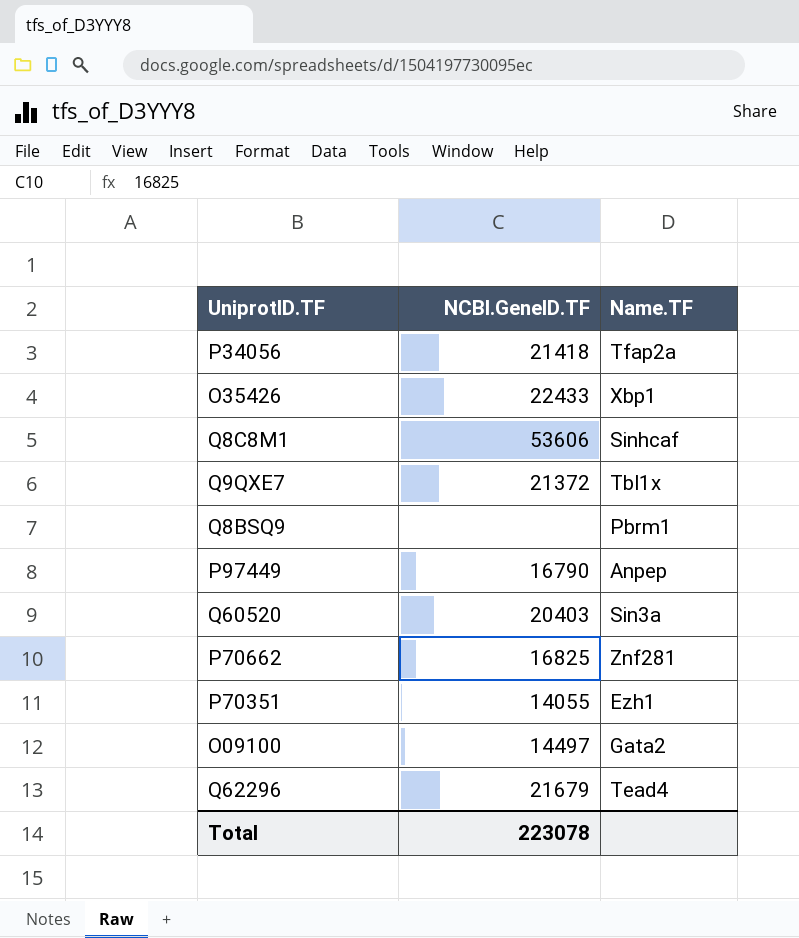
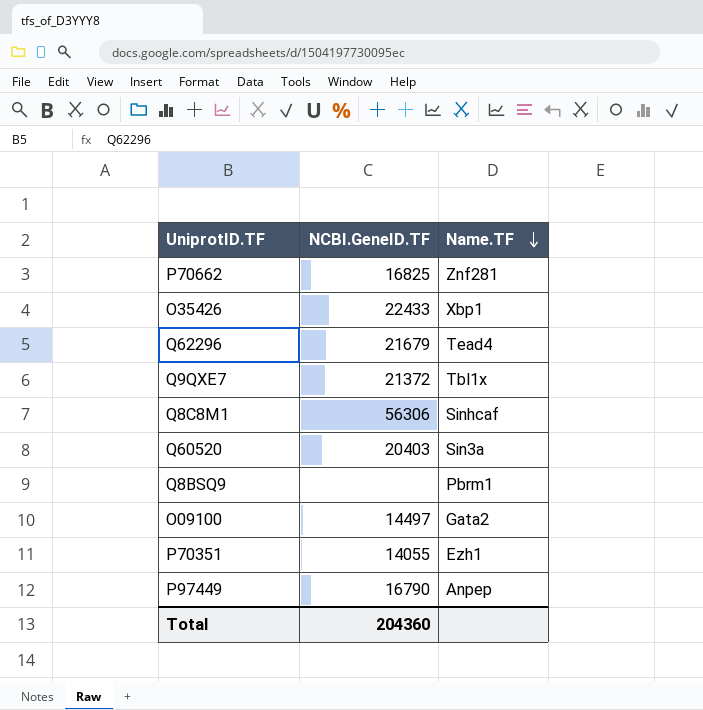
row order: none -> Name.TF descending
row P34056: 21418 | Tfap2a -> none
Q8C8M1 | NCBI.GeneID.TF: 53606 -> 56306
Total | NCBI.GeneID.TF: 223078 -> 204360

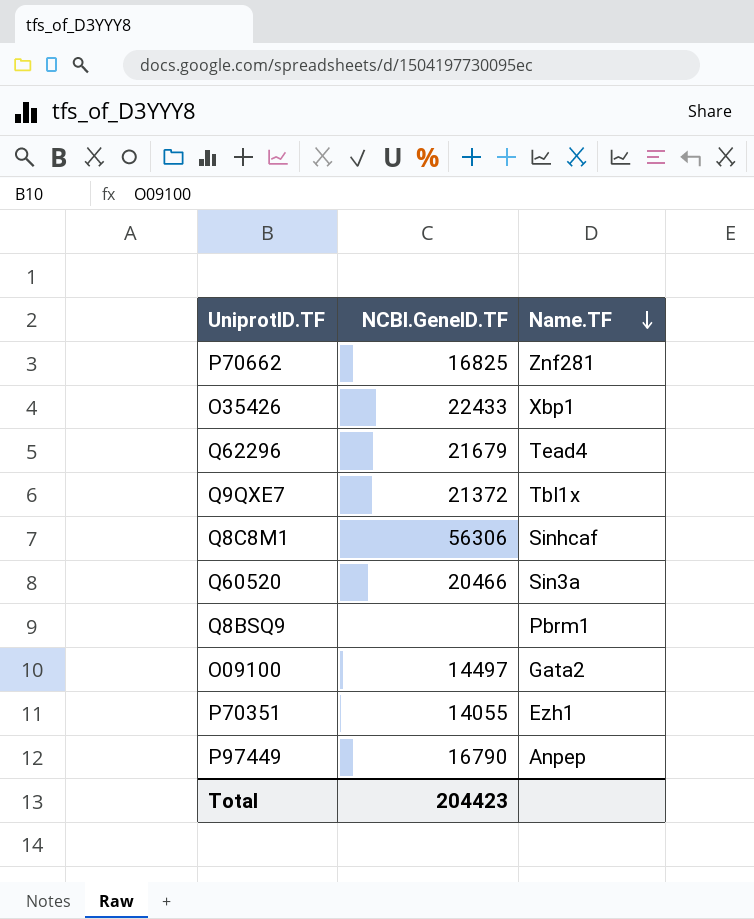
Q60520 | NCBI.GeneID.TF: 20403 -> 20466
Total | NCBI.GeneID.TF: 204360 -> 204423

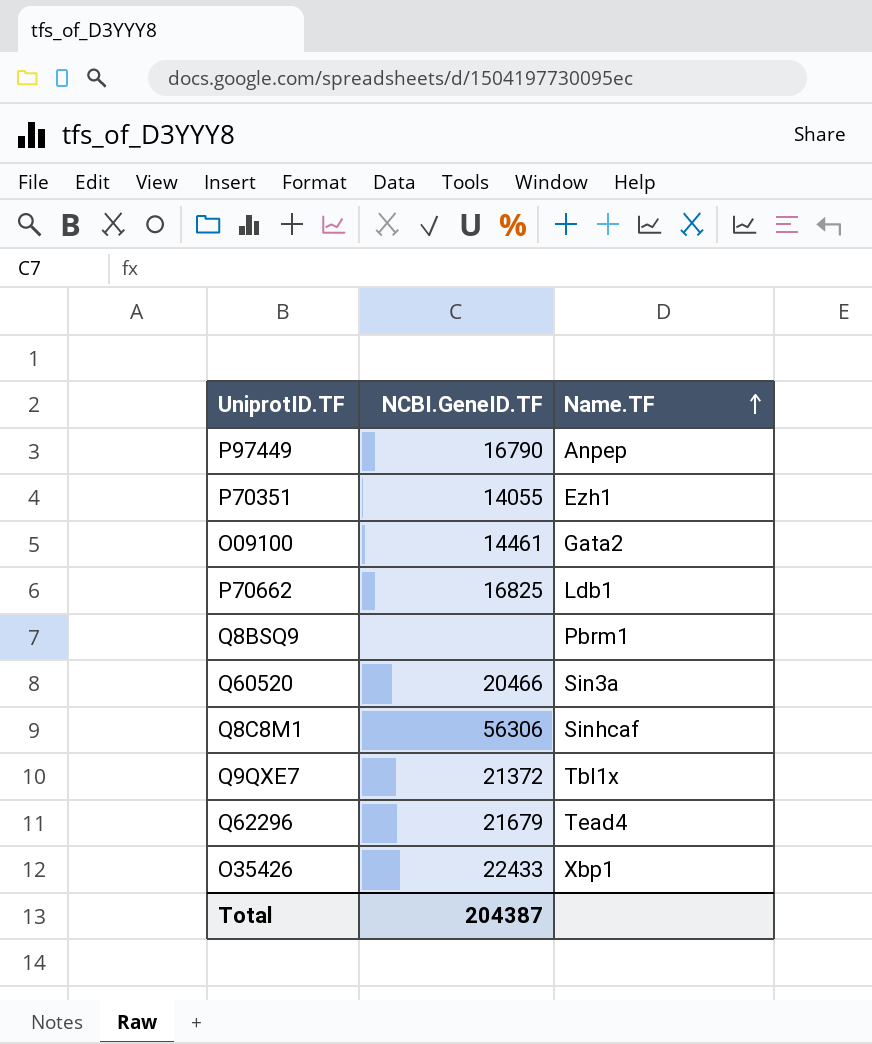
row order: Name.TF descending -> Name.TF ascending
O09100 | NCBI.GeneID.TF: 14497 -> 14461
P70662 | Name.TF: Znf281 -> Ldb1
Total | NCBI.GeneID.TF: 204423 -> 204387

